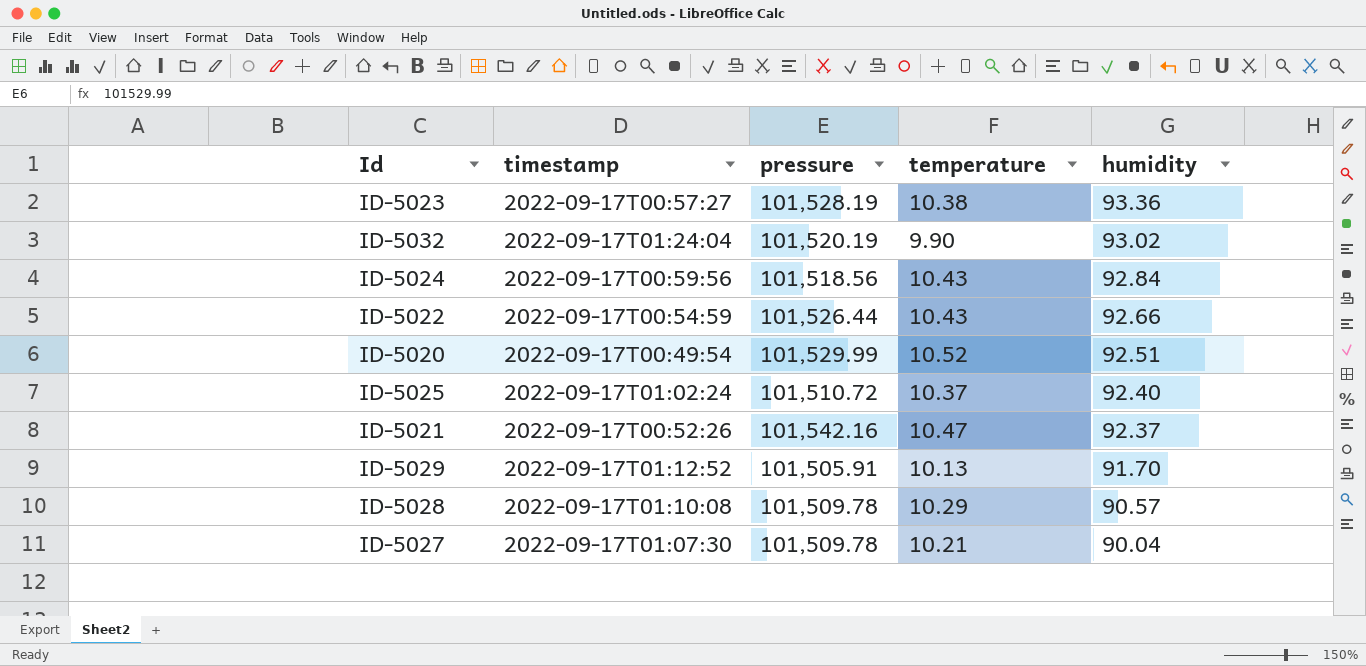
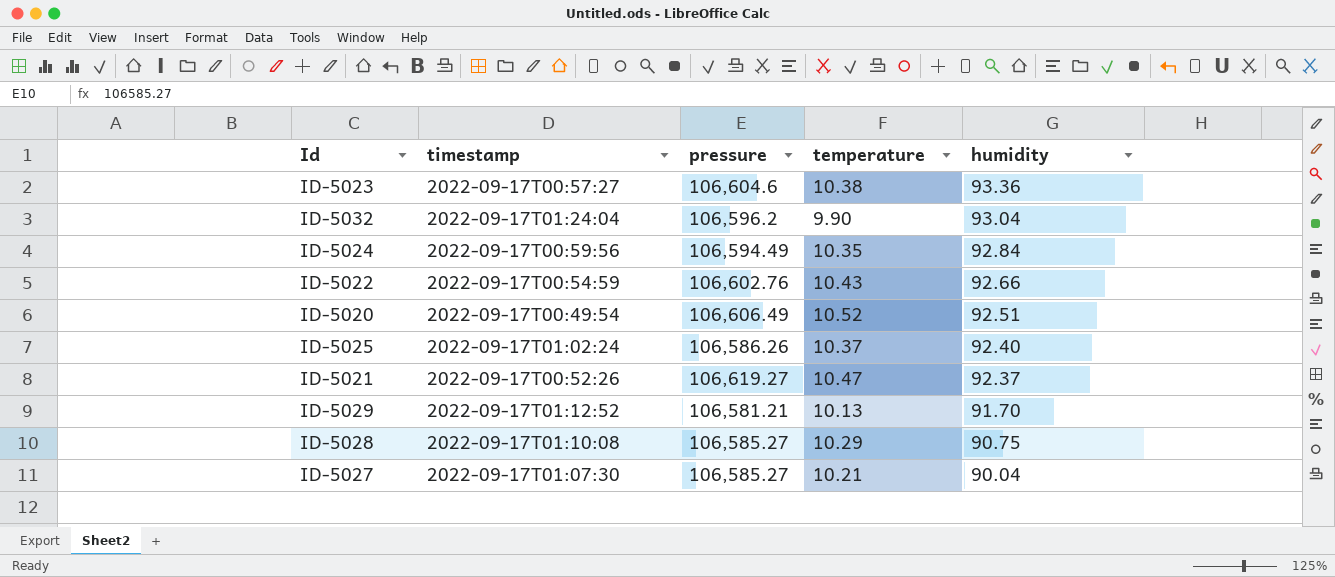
ID-5023 | pressure: 101,528.19 -> 106,604.6
ID-5032 | pressure: 101,520.19 -> 106,596.2
ID-5032 | humidity: 93.02 -> 93.04
ID-5024 | pressure: 101,518.56 -> 106,594.49
ID-5024 | temperature: 10.43 -> 10.35
ID-5022 | pressure: 101,526.44 -> 106,602.76
ID-5020 | pressure: 101,529.99 -> 106,606.49
ID-5025 | pressure: 101,510.72 -> 106,586.26
ID-5021 | pressure: 101,542.16 -> 106,619.27
ID-5029 | pressure: 101,505.91 -> 106,581.21
ID-5028 | pressure: 101,509.78 -> 106,585.27
ID-5028 | humidity: 90.57 -> 90.75
ID-5027 | pressure: 101,509.78 -> 106,585.27

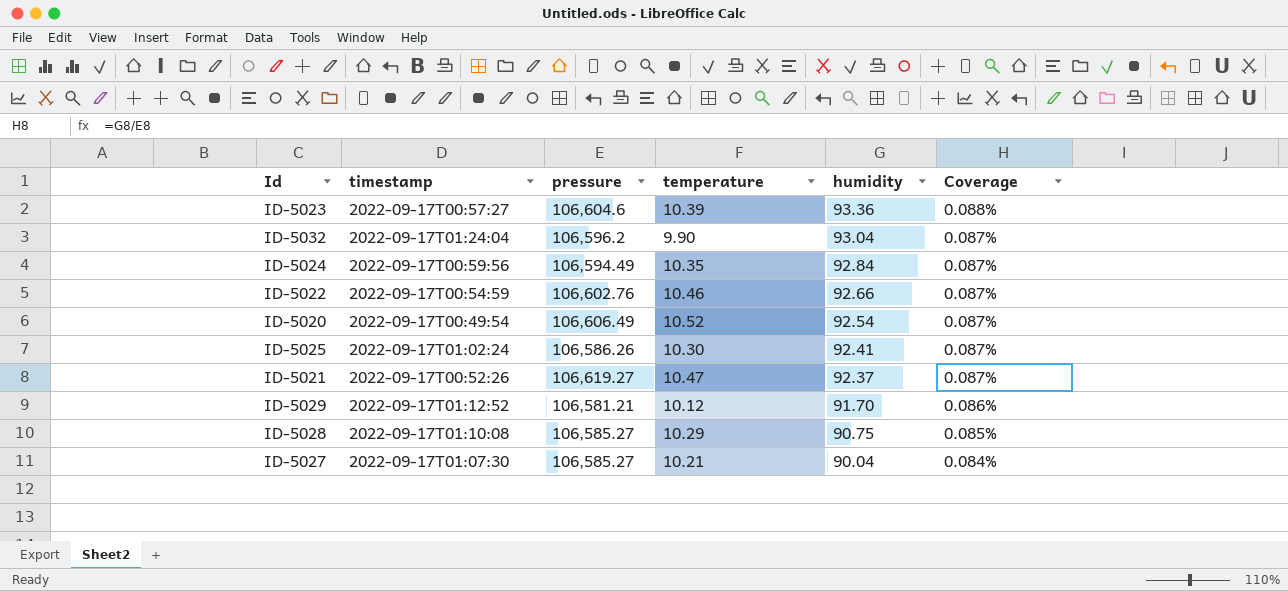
column Coverage | formula: none -> [humidity] / [pressure]
ID-5023 | temperature: 10.38 -> 10.39
ID-5022 | temperature: 10.43 -> 10.46
ID-5020 | humidity: 92.51 -> 92.54
ID-5025 | temperature: 10.37 -> 10.30
ID-5025 | humidity: 92.40 -> 92.41
ID-5029 | temperature: 10.13 -> 10.12

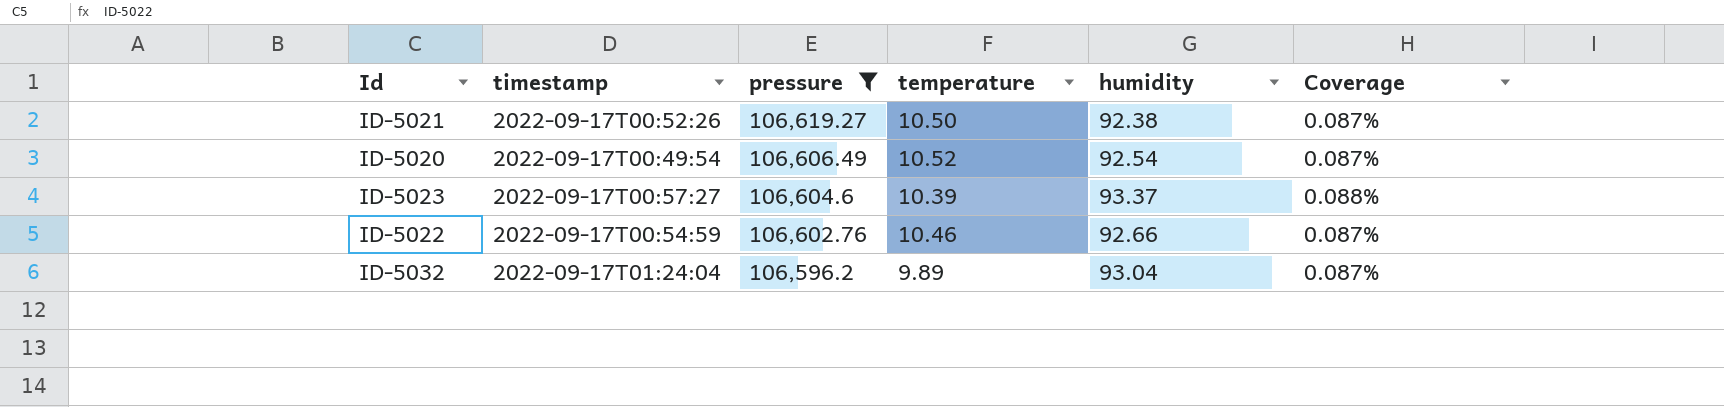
filter: none -> pressure >= 106,596.2
row order: humidity descending -> pressure descending
ID-5021 | temperature: 10.47 -> 10.50
ID-5021 | humidity: 92.37 -> 92.38
ID-5023 | humidity: 93.36 -> 93.37
ID-5032 | temperature: 9.90 -> 9.89

